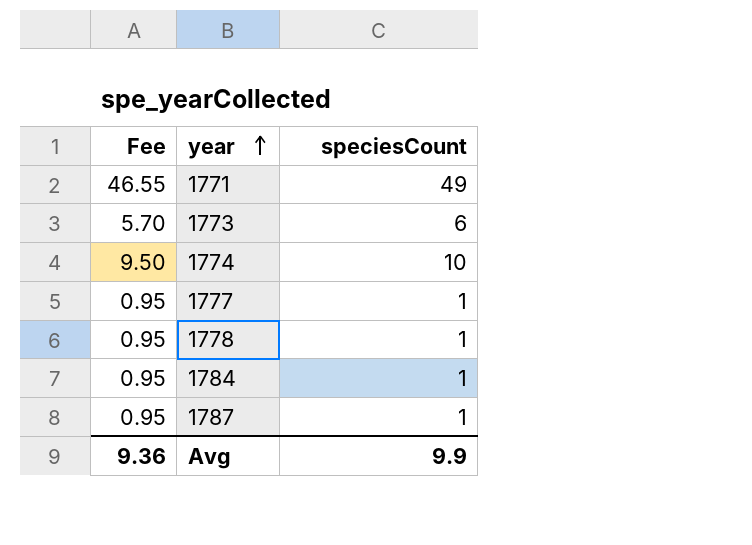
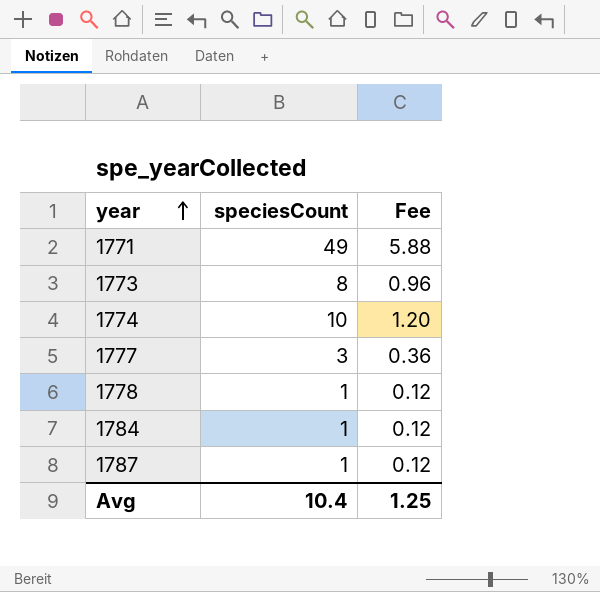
column Fee | formula: [speciesCount] * 0.95 -> [speciesCount] * 0.12
column Fee | position: 1 -> 3
1773 | speciesCount: 6 -> 8
1777 | speciesCount: 1 -> 3
Avg | speciesCount: 9.9 -> 10.4
Avg | Fee: 9.36 -> 1.25

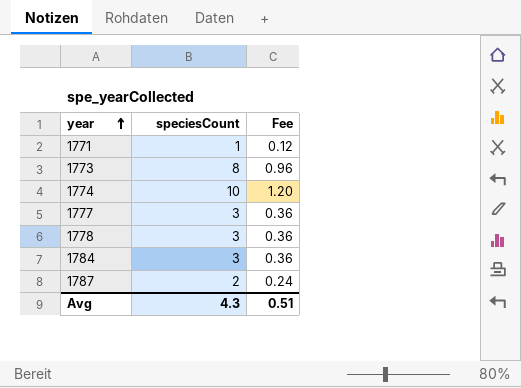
1771 | speciesCount: 49 -> 1
1771 | Fee: 5.88 -> 0.12
1778 | speciesCount: 1 -> 3
1778 | Fee: 0.12 -> 0.36
1784 | speciesCount: 1 -> 3
1784 | Fee: 0.12 -> 0.36
1787 | speciesCount: 1 -> 2
1787 | Fee: 0.12 -> 0.24
Avg | speciesCount: 10.4 -> 4.3
Avg | Fee: 1.25 -> 0.51

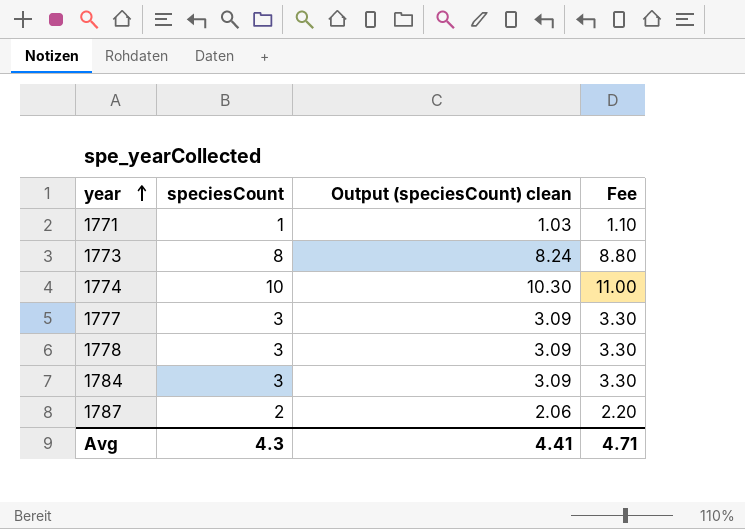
column Output (speciesCount) clean | formula: none -> [speciesCount] * 1.03
column Fee | formula: [speciesCount] * 0.12 -> [speciesCount] * 1.1
Avg | Fee: 0.51 -> 4.71

